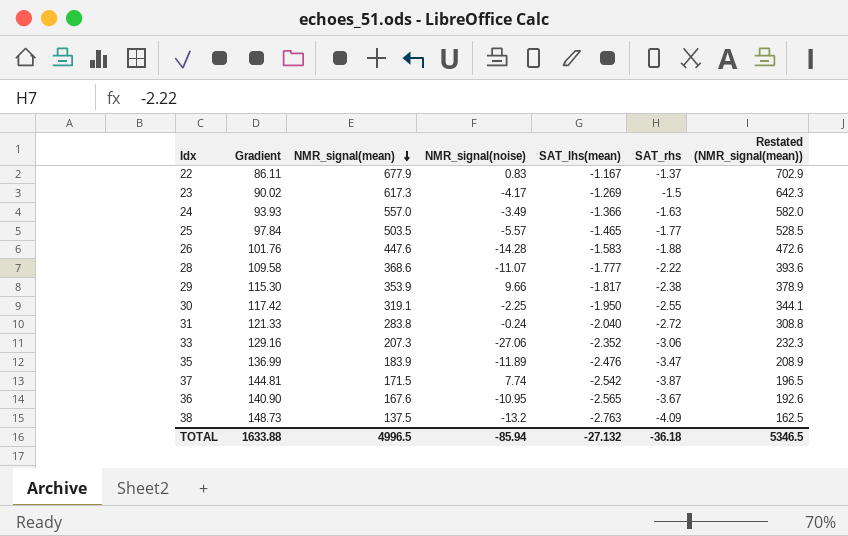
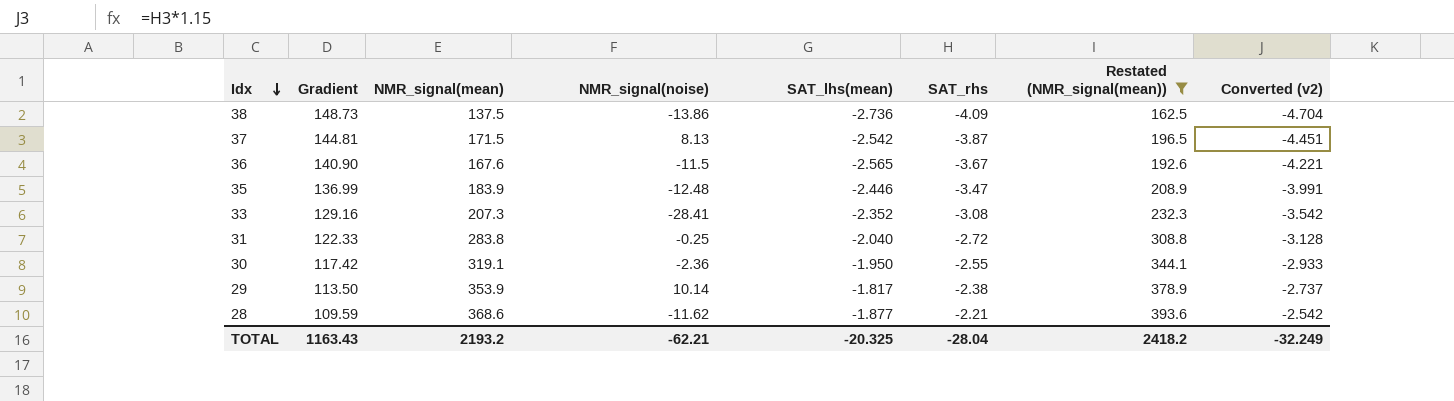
filter: none -> Restated (NMR_signal(mean)) <= 393.6
row order: NMR_signal(mean) descending -> Idx descending
column Converted (v2) | formula: none -> [SAT_rhs] * 1.15
38 | NMR_signal(noise): -13.2 -> -13.86
38 | SAT_lhs(mean): -2.763 -> -2.736
37 | NMR_signal(noise): 7.74 -> 8.13
36 | NMR_signal(noise): -10.95 -> -11.5
35 | NMR_signal(noise): -11.89 -> -12.48
35 | SAT_lhs(mean): -2.476 -> -2.446
33 | NMR_signal(noise): -27.06 -> -28.41
33 | SAT_rhs: -3.06 -> -3.08
31 | Gradient: 121.33 -> 122.33
31 | NMR_signal(noise): -0.24 -> -0.25
30 | NMR_signal(noise): -2.25 -> -2.36
29 | Gradient: 115.30 -> 113.50
29 | NMR_signal(noise): 9.66 -> 10.14
28 | Gradient: 109.58 -> 109.59
28 | NMR_signal(noise): -11.07 -> -11.62
28 | SAT_lhs(mean): -1.777 -> -1.877
28 | SAT_rhs: -2.22 -> -2.21
TOTAL | Gradient: 1633.88 -> 1163.43
TOTAL | NMR_signal(mean): 4996.5 -> 2193.2
TOTAL | NMR_signal(noise): -85.94 -> -62.21
TOTAL | SAT_lhs(mean): -27.132 -> -20.325
TOTAL | SAT_rhs: -36.18 -> -28.04
TOTAL | Restated (NMR_signal(mean)): 5346.5 -> 2418.2

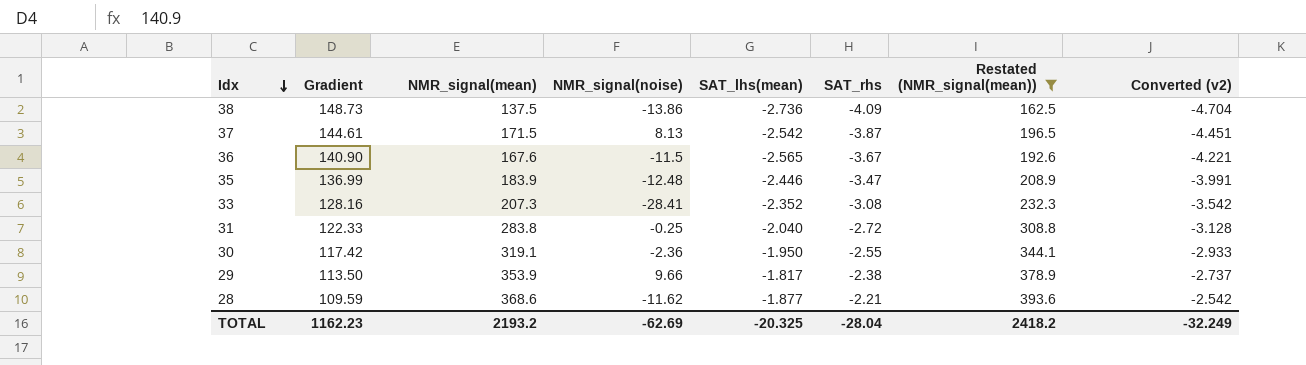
37 | Gradient: 144.81 -> 144.61
33 | Gradient: 129.16 -> 128.16
29 | NMR_signal(noise): 10.14 -> 9.66
TOTAL | Gradient: 1163.43 -> 1162.23
TOTAL | NMR_signal(noise): -62.21 -> -62.69

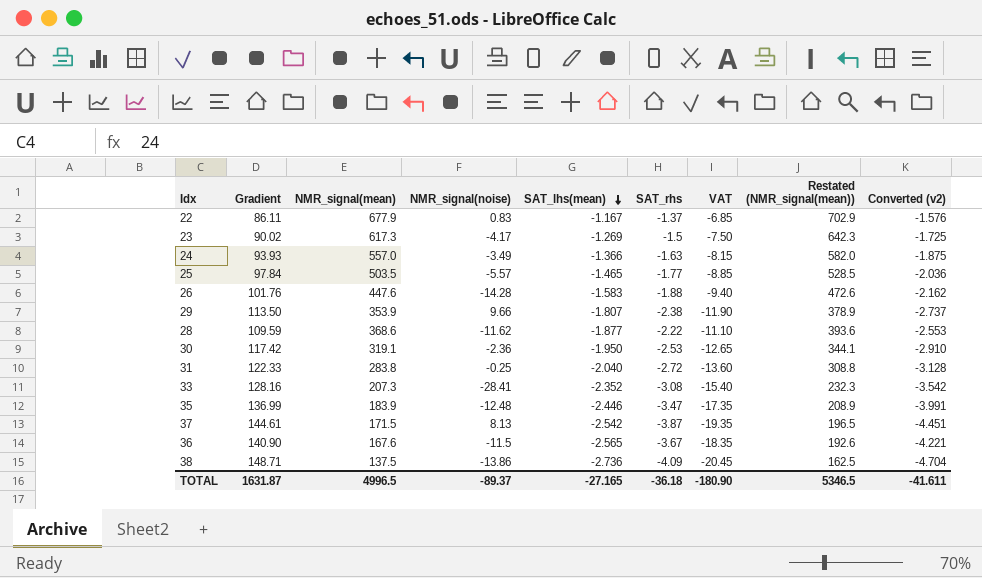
filter: Restated (NMR_signal(mean)) <= 393.6 -> none
row order: Idx descending -> SAT_lhs(mean) descending
column VAT | formula: none -> [SAT_rhs] * 5
29 | SAT_lhs(mean): -1.817 -> -1.807
28 | SAT_rhs: -2.21 -> -2.22
28 | Converted (v2): -2.542 -> -2.553
30 | SAT_rhs: -2.55 -> -2.53
30 | Converted (v2): -2.933 -> -2.910
38 | Gradient: 148.73 -> 148.71
TOTAL | Gradient: 1162.23 -> 1631.87
TOTAL | NMR_signal(mean): 2193.2 -> 4996.5
TOTAL | NMR_signal(noise): -62.69 -> -89.37
TOTAL | SAT_lhs(mean): -20.325 -> -27.165
TOTAL | SAT_rhs: -28.04 -> -36.18
TOTAL | Restated (NMR_signal(mean)): 2418.2 -> 5346.5
TOTAL | Converted (v2): -32.249 -> -41.611

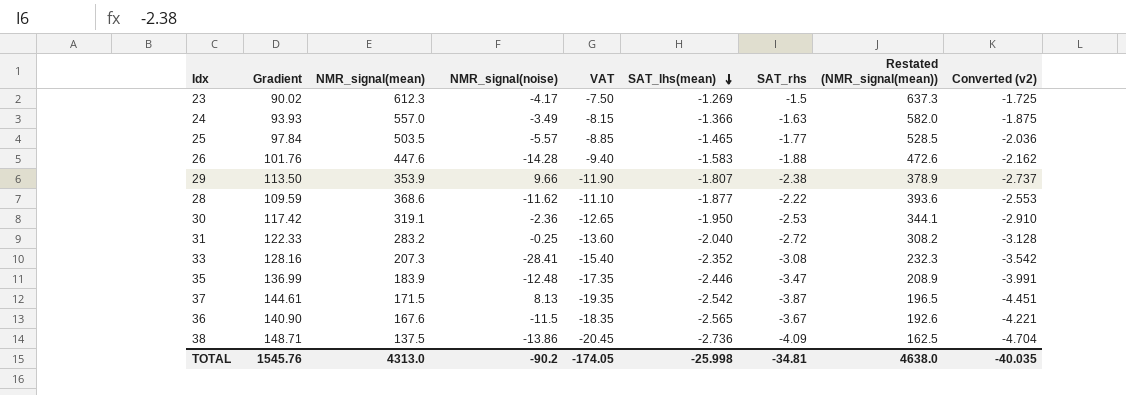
column VAT | position: 7 -> 5
row 22: 86.11 | 677.9 | 0.83 | -1.167 | -1.37 | -6.85 | 702.9 | -1.576 -> none
23 | NMR_signal(mean): 617.3 -> 612.3
23 | Restated (NMR_signal(mean)): 642.3 -> 637.3
31 | NMR_signal(mean): 283.8 -> 283.2
31 | Restated (NMR_signal(mean)): 308.8 -> 308.2
TOTAL | Gradient: 1631.87 -> 1545.76
TOTAL | NMR_signal(mean): 4996.5 -> 4313.0
TOTAL | NMR_signal(noise): -89.37 -> -90.2
TOTAL | VAT: -180.90 -> -174.05
TOTAL | SAT_lhs(mean): -27.165 -> -25.998
TOTAL | SAT_rhs: -36.18 -> -34.81
TOTAL | Restated (NMR_signal(mean)): 5346.5 -> 4638.0
TOTAL | Converted (v2): -41.611 -> -40.035

